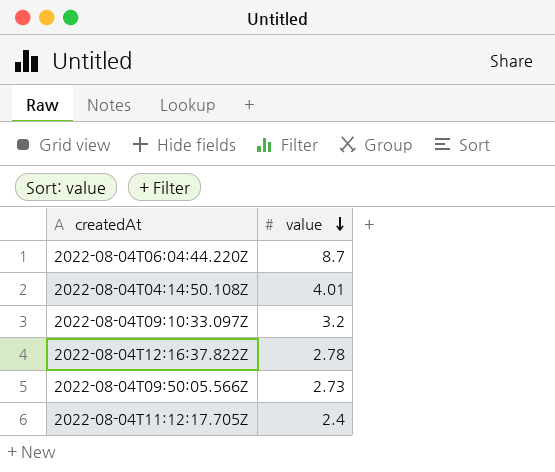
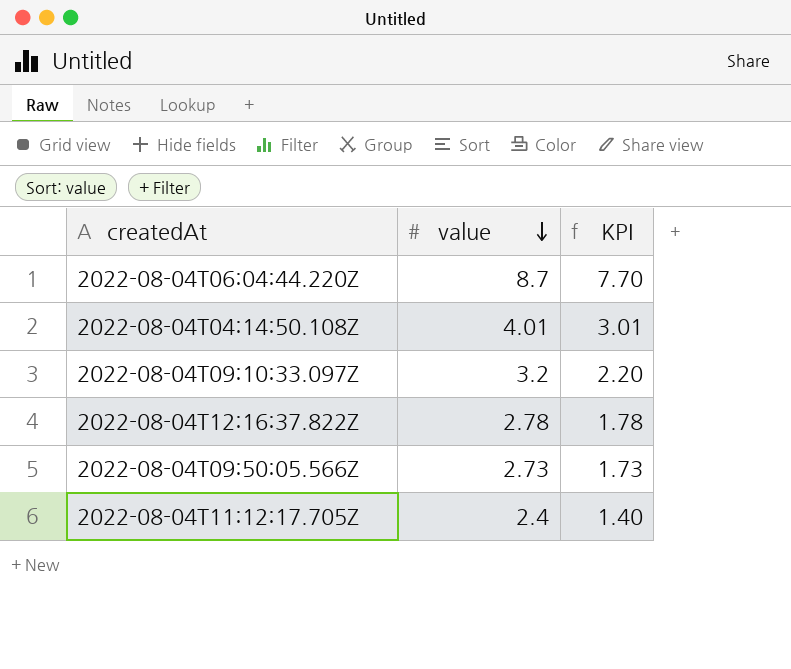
column KPI | formula: none -> [value] - 1

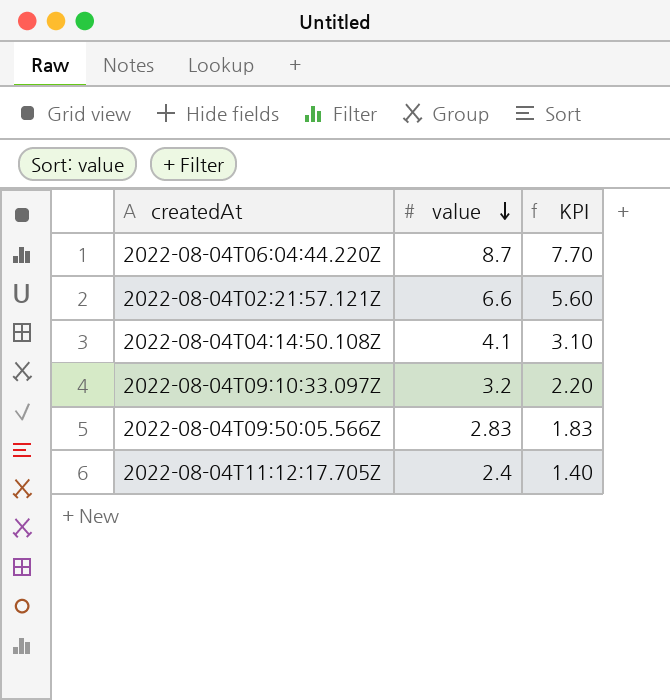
row 2022-08-04T12:16:37.822Z: 2.78 | 1.78 -> none
row 2022-08-04T02:21:57.121Z: none -> 6.6 | 5.60
2022-08-04T04:14:50.108Z | value: 4.01 -> 4.1
2022-08-04T04:14:50.108Z | KPI: 3.01 -> 3.10
2022-08-04T09:50:05.566Z | value: 2.73 -> 2.83
2022-08-04T09:50:05.566Z | KPI: 1.73 -> 1.83

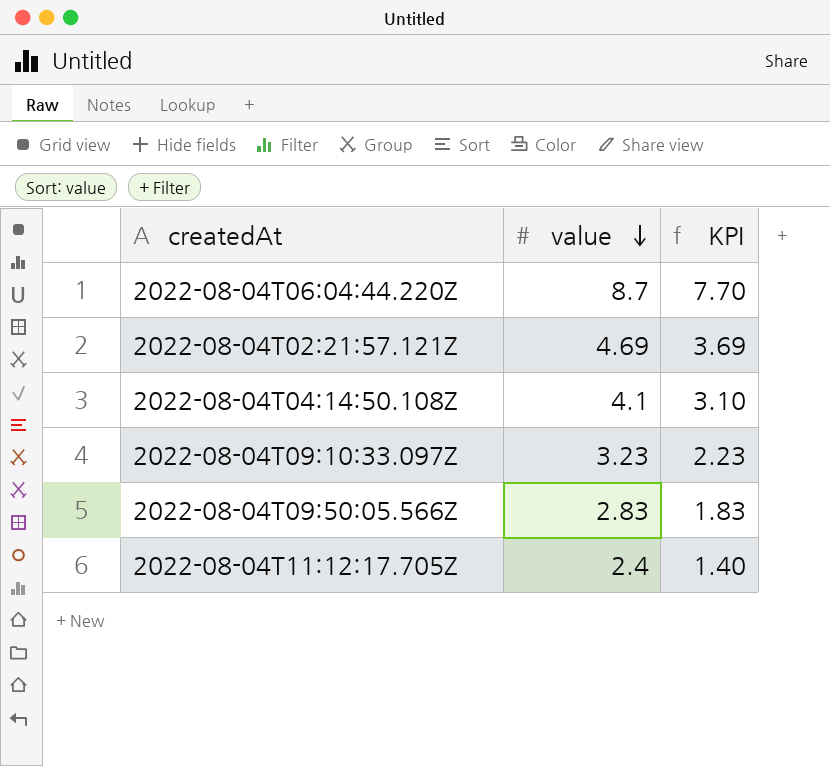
2022-08-04T02:21:57.121Z | value: 6.6 -> 4.69
2022-08-04T02:21:57.121Z | KPI: 5.60 -> 3.69
2022-08-04T09:10:33.097Z | value: 3.2 -> 3.23
2022-08-04T09:10:33.097Z | KPI: 2.20 -> 2.23

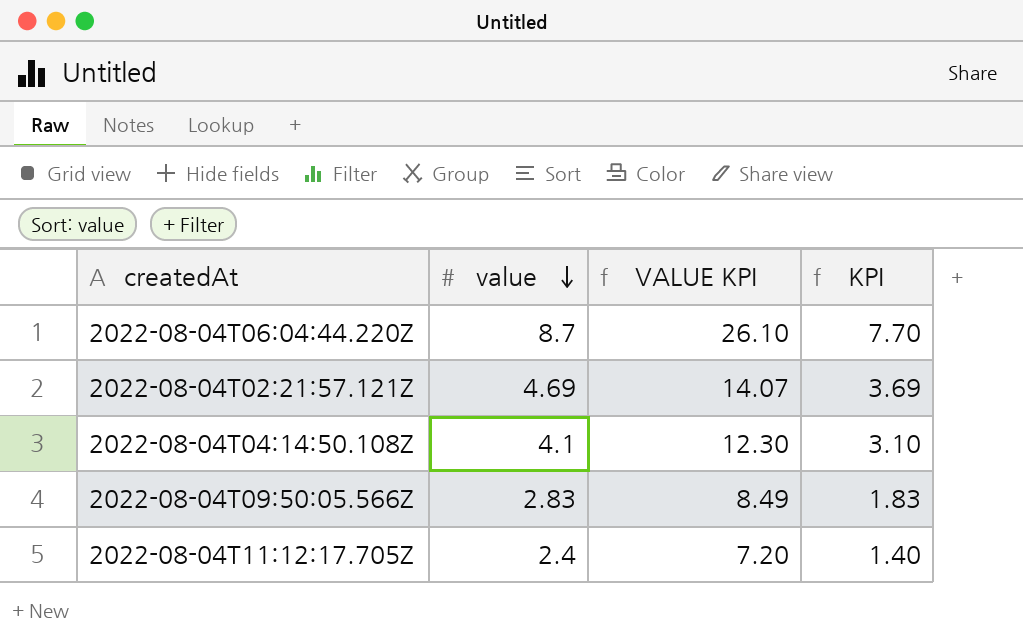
column VALUE KPI | formula: none -> [value] * 3
row 2022-08-04T09:10:33.097Z: 3.23 | 2.23 -> none

